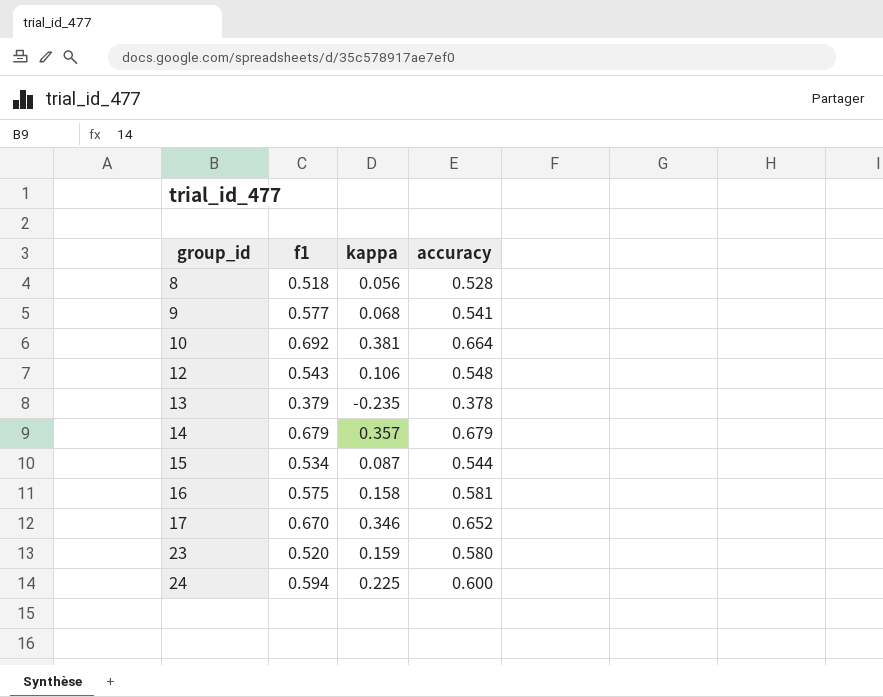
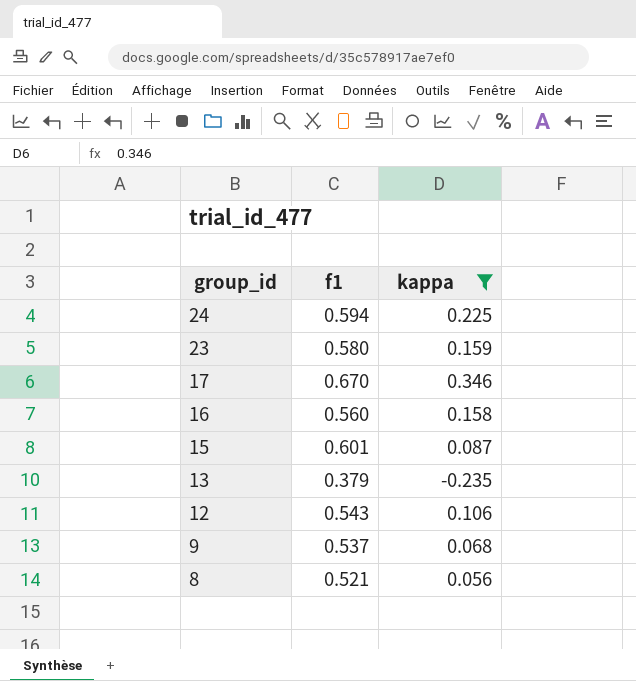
filter: none -> kappa <= 0.346
row order: group_id ascending -> group_id descending
column accuracy | position: 4 -> none
23 | f1: 0.520 -> 0.580
16 | f1: 0.575 -> 0.560
15 | f1: 0.534 -> 0.601
9 | f1: 0.577 -> 0.537
8 | f1: 0.518 -> 0.521

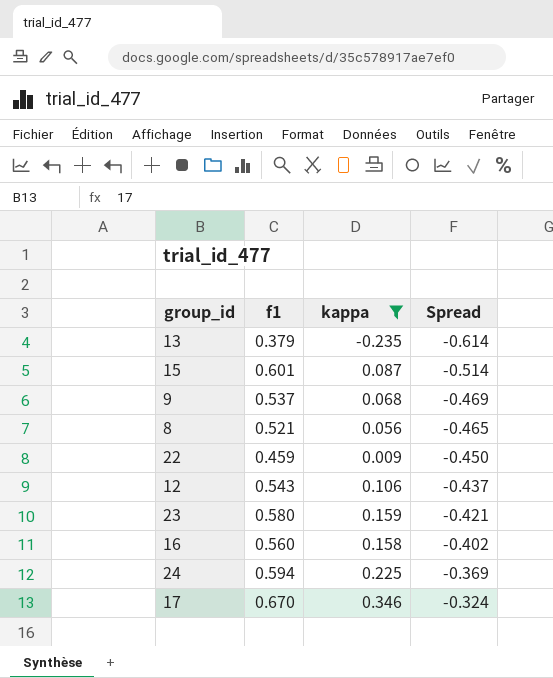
row order: group_id descending -> Spread ascending
column Spread | formula: none -> [kappa] - [f1]
row 22: none -> 0.459 | 0.009 | -0.450

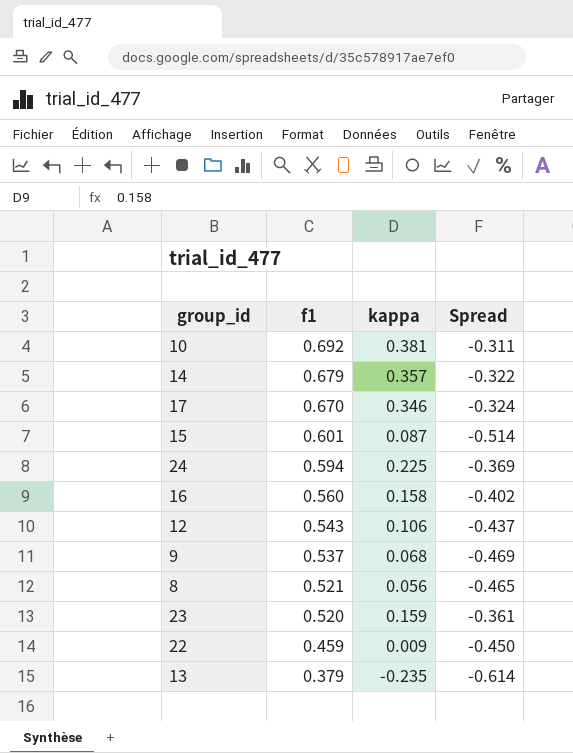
filter: kappa <= 0.346 -> none
row order: Spread ascending -> f1 descending
23 | f1: 0.580 -> 0.520
23 | Spread: -0.421 -> -0.361

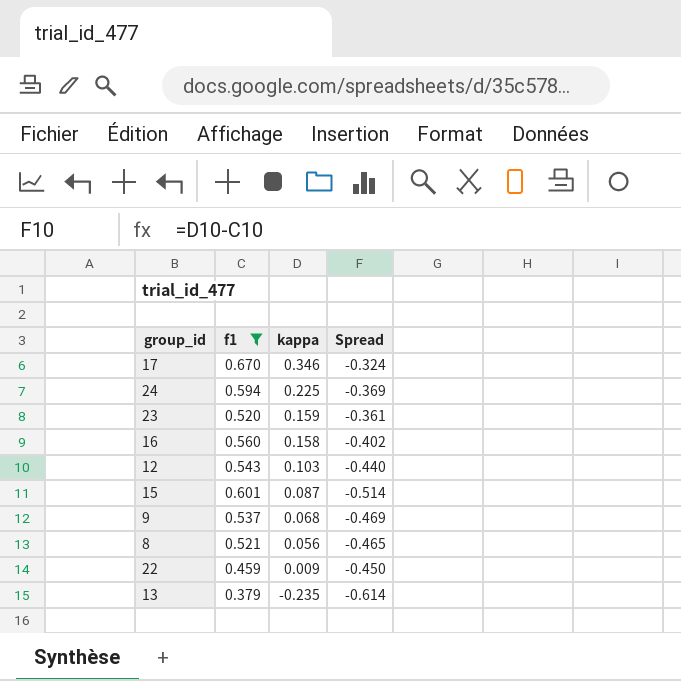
filter: none -> f1 <= 0.670
row order: f1 descending -> kappa descending
12 | kappa: 0.106 -> 0.103
12 | Spread: -0.437 -> -0.440

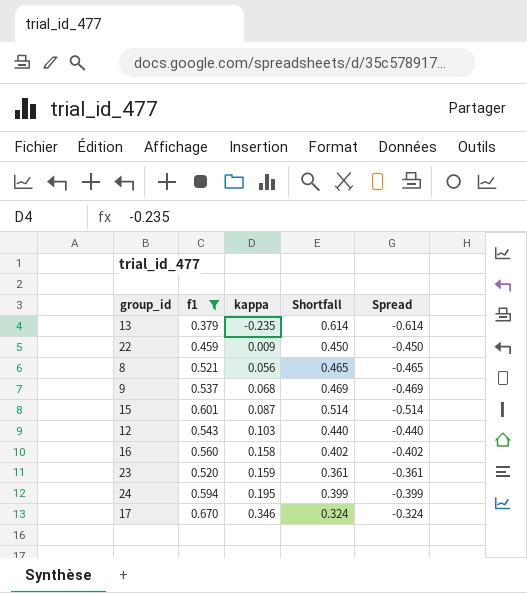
row order: kappa descending -> kappa ascending
column Shortfall | formula: none -> [f1] - [kappa]
24 | kappa: 0.225 -> 0.195
24 | Spread: -0.369 -> -0.399

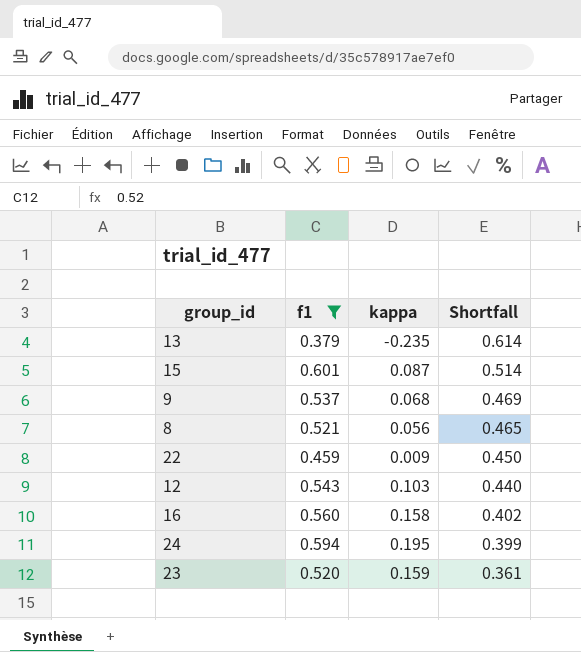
row order: kappa ascending -> Shortfall descending
column Spread | formula: [kappa] - [f1] -> none
row 17: 0.670 | 0.346 | 0.324 | -0.324 -> none

